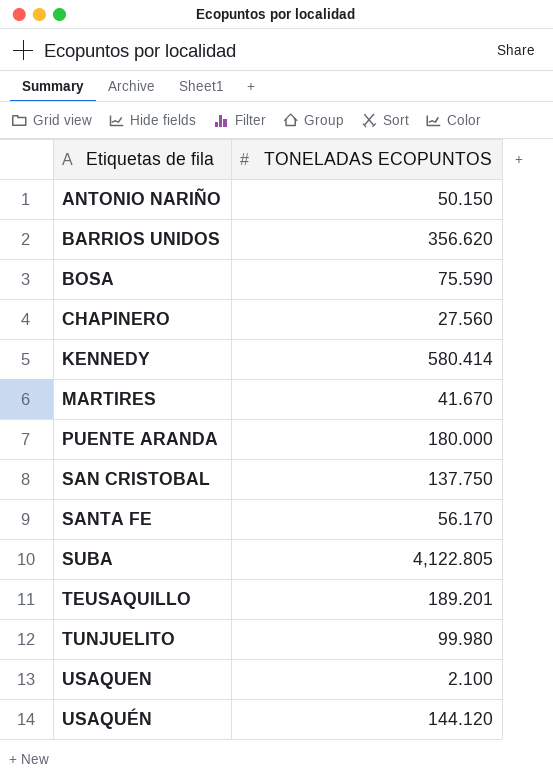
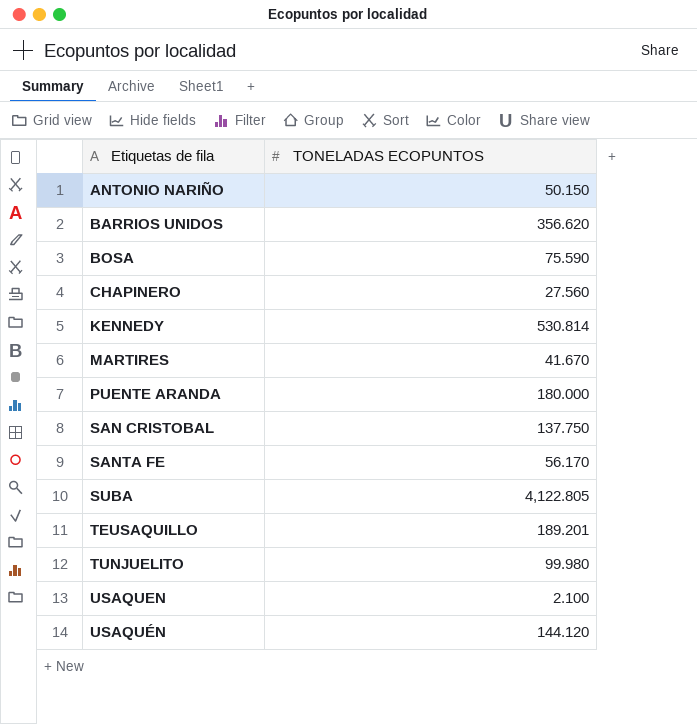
KENNEDY | TONELADAS ECOPUNTOS: 580.414 -> 530.814

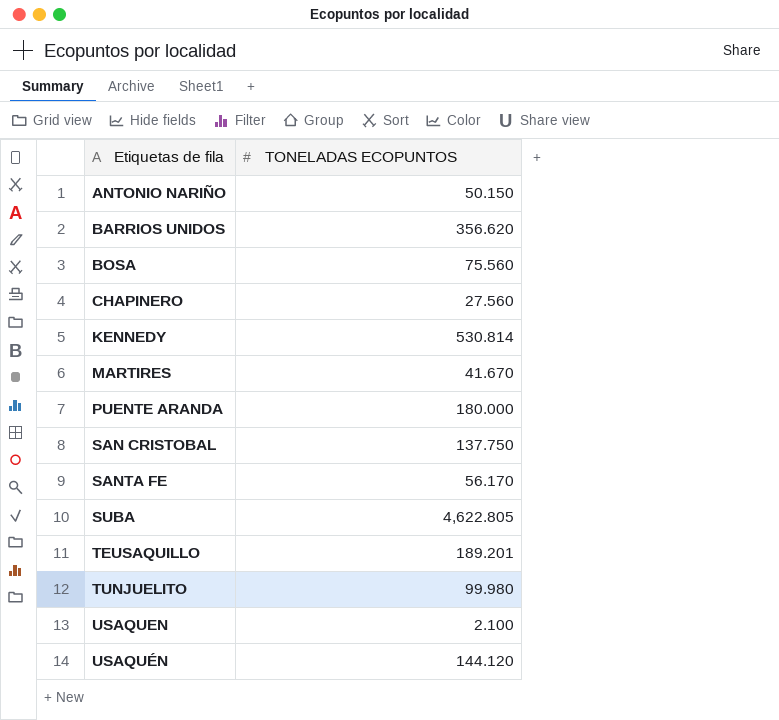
BOSA | TONELADAS ECOPUNTOS: 75.590 -> 75.560
SUBA | TONELADAS ECOPUNTOS: 4,122.805 -> 4,622.805

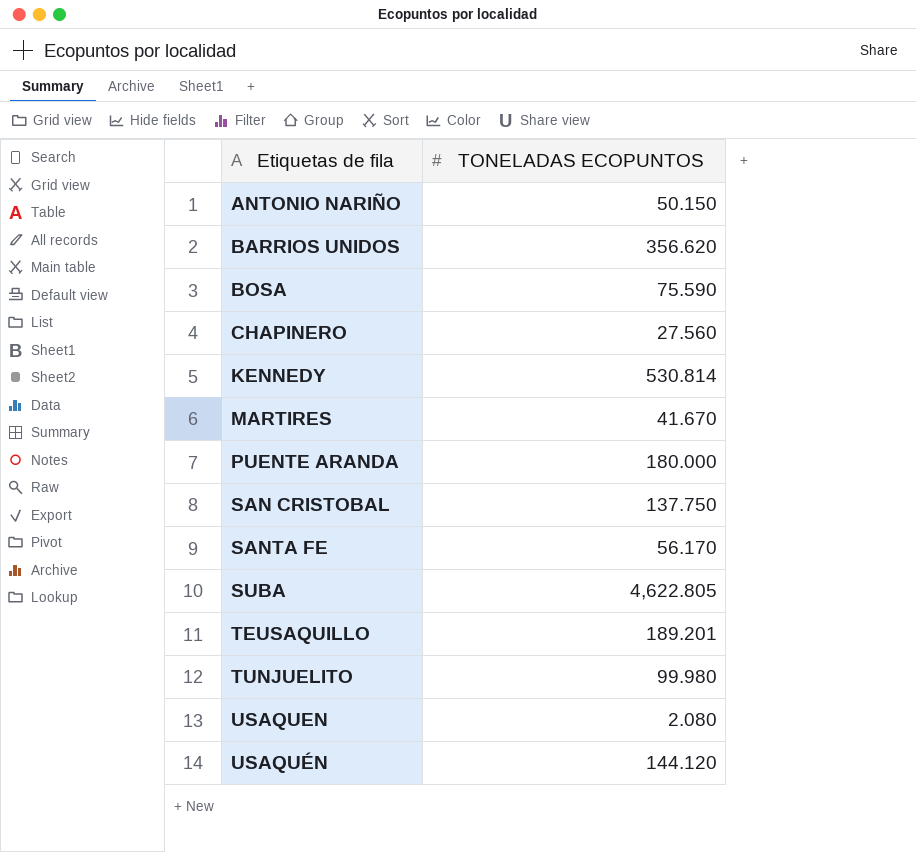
BOSA | TONELADAS ECOPUNTOS: 75.560 -> 75.590
USAQUEN | TONELADAS ECOPUNTOS: 2.100 -> 2.080

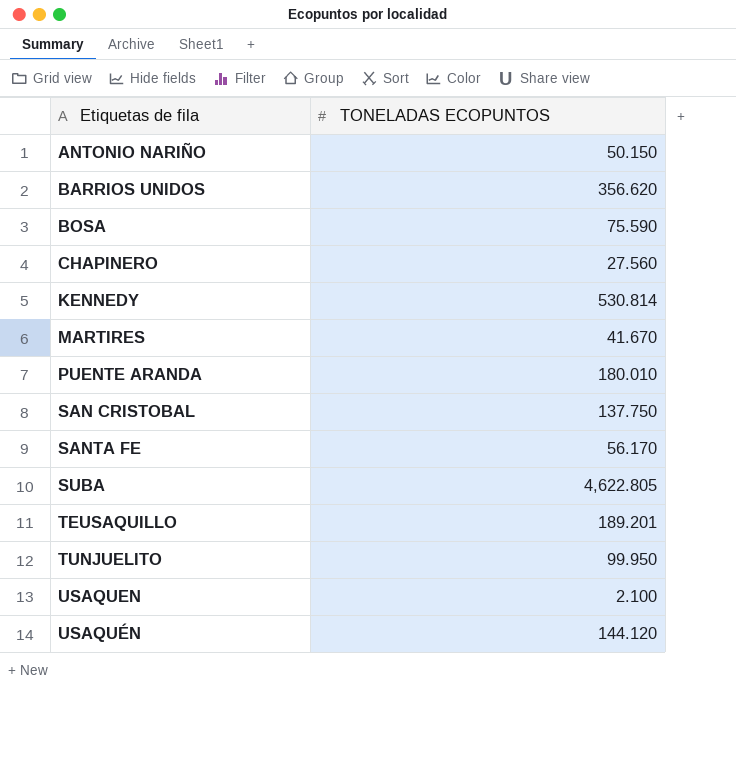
PUENTE ARANDA | TONELADAS ECOPUNTOS: 180.000 -> 180.010
TUNJUELITO | TONELADAS ECOPUNTOS: 99.980 -> 99.950
USAQUEN | TONELADAS ECOPUNTOS: 2.080 -> 2.100

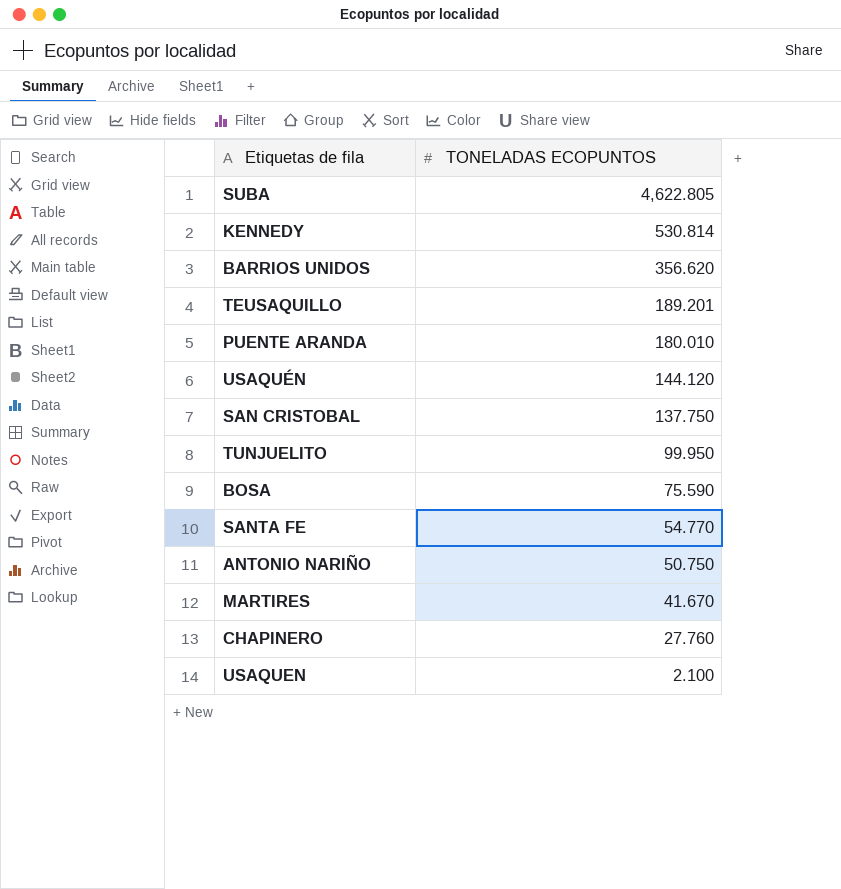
row order: Etiquetas de fila ascending -> TONELADAS ECOPUNTOS descending
SANTA FE | TONELADAS ECOPUNTOS: 56.170 -> 54.770
ANTONIO NARIÑO | TONELADAS ECOPUNTOS: 50.150 -> 50.750
CHAPINERO | TONELADAS ECOPUNTOS: 27.560 -> 27.760

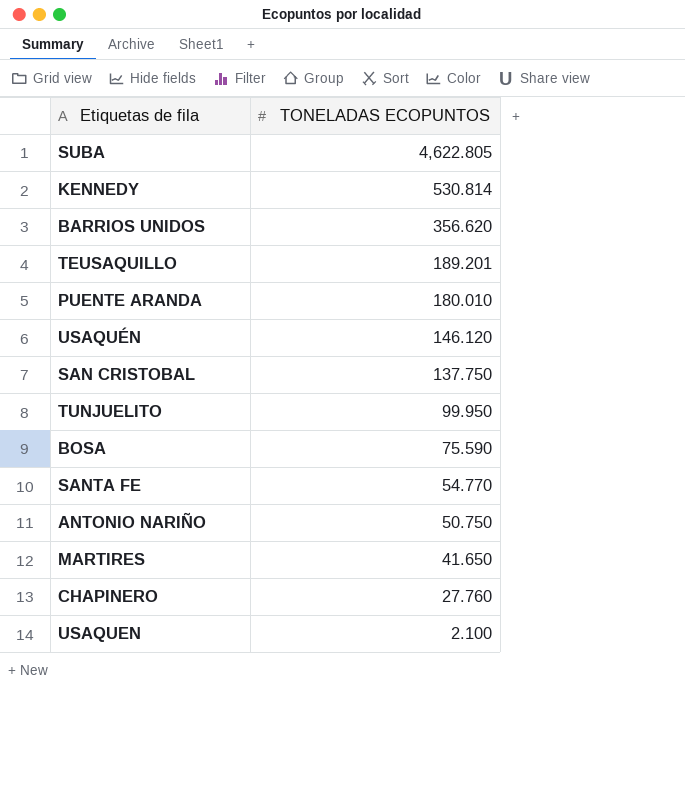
USAQUÉN | TONELADAS ECOPUNTOS: 144.120 -> 146.120
MARTIRES | TONELADAS ECOPUNTOS: 41.670 -> 41.650

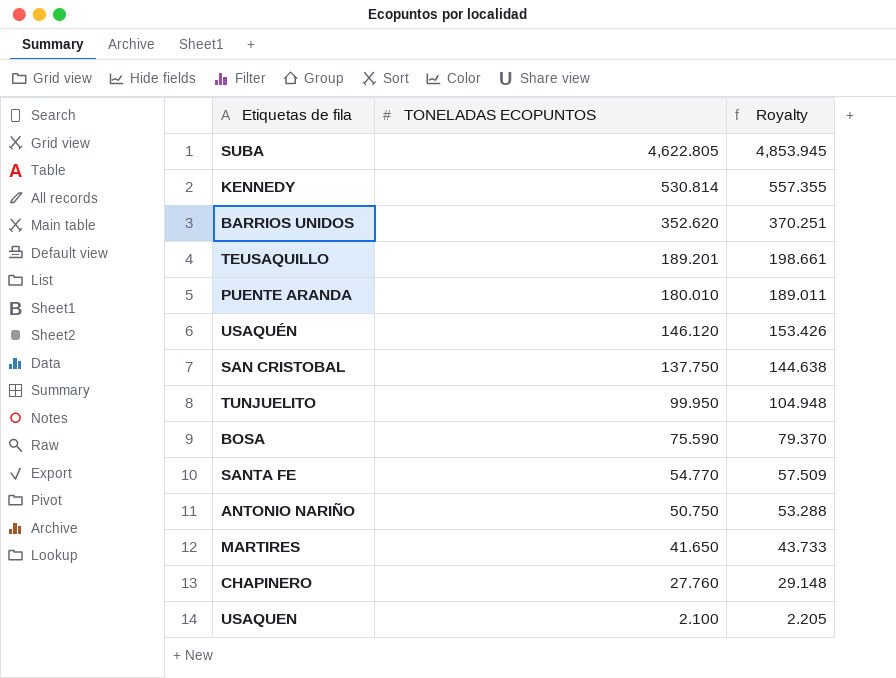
column Royalty | formula: none -> [TONELADAS ECOPUNTOS] * 1.05
BARRIOS UNIDOS | TONELADAS ECOPUNTOS: 356.620 -> 352.620

